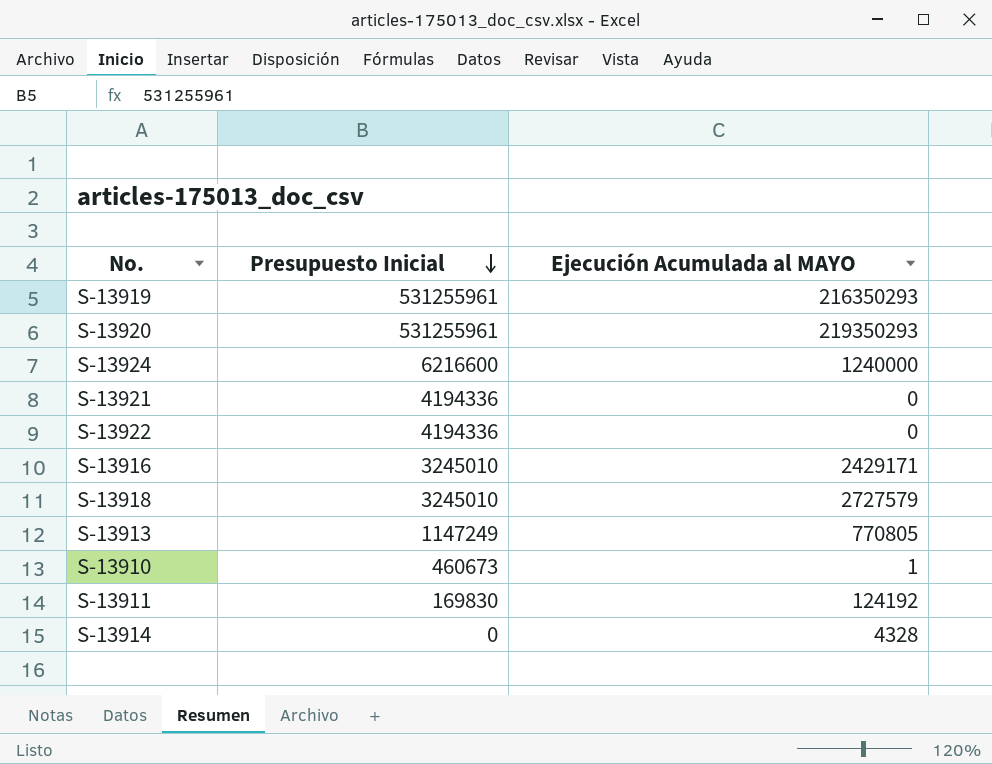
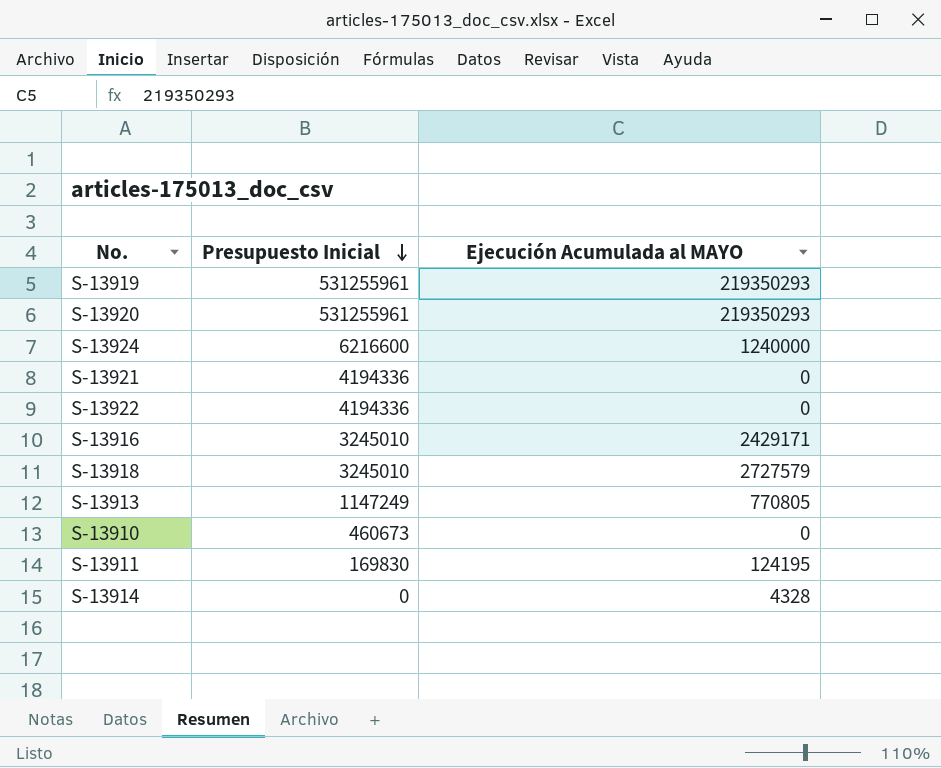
S-13919 | Ejecución Acumulada al MAYO: 216350293 -> 219350293
S-13910 | Ejecución Acumulada al MAYO: 1 -> 0
S-13911 | Ejecución Acumulada al MAYO: 124192 -> 124195

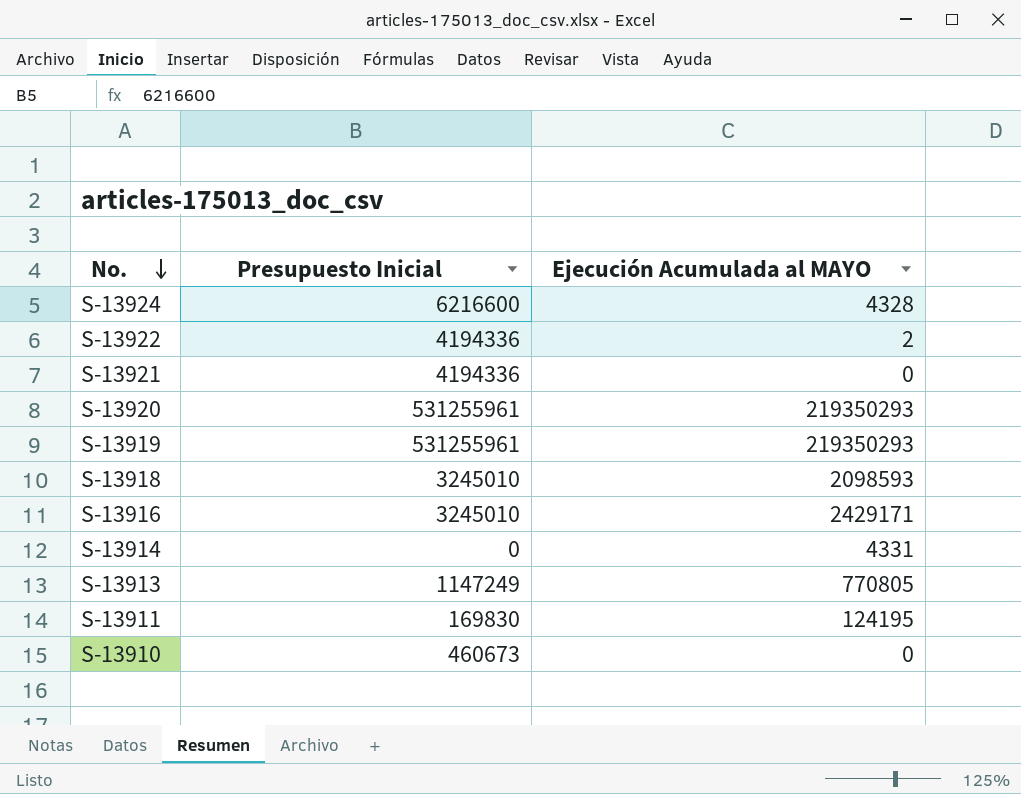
row order: Presupuesto Inicial descending -> No. descending
S-13924 | Ejecución Acumulada al MAYO: 1240000 -> 4328
S-13922 | Ejecución Acumulada al MAYO: 0 -> 2
S-13918 | Ejecución Acumulada al MAYO: 2727579 -> 2098593
S-13914 | Ejecución Acumulada al MAYO: 4328 -> 4331

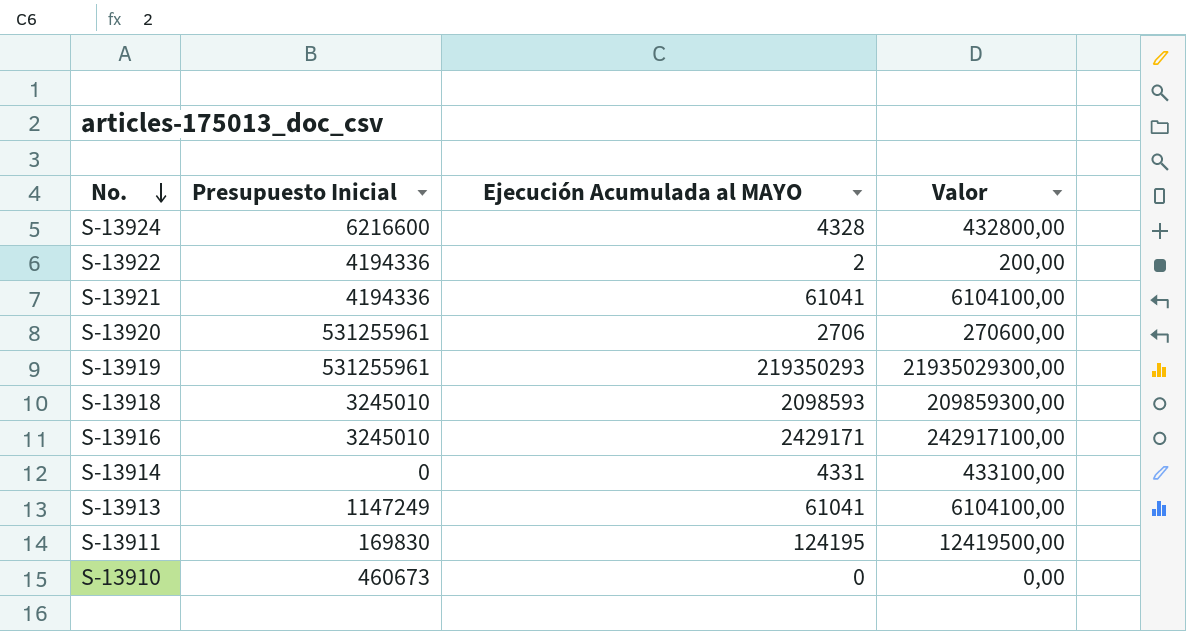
column Valor | formula: none -> [Ejecución Acumulada al MAYO] * 100
S-13921 | Ejecución Acumulada al MAYO: 0 -> 61041
S-13920 | Ejecución Acumulada al MAYO: 219350293 -> 2706
S-13913 | Ejecución Acumulada al MAYO: 770805 -> 61041

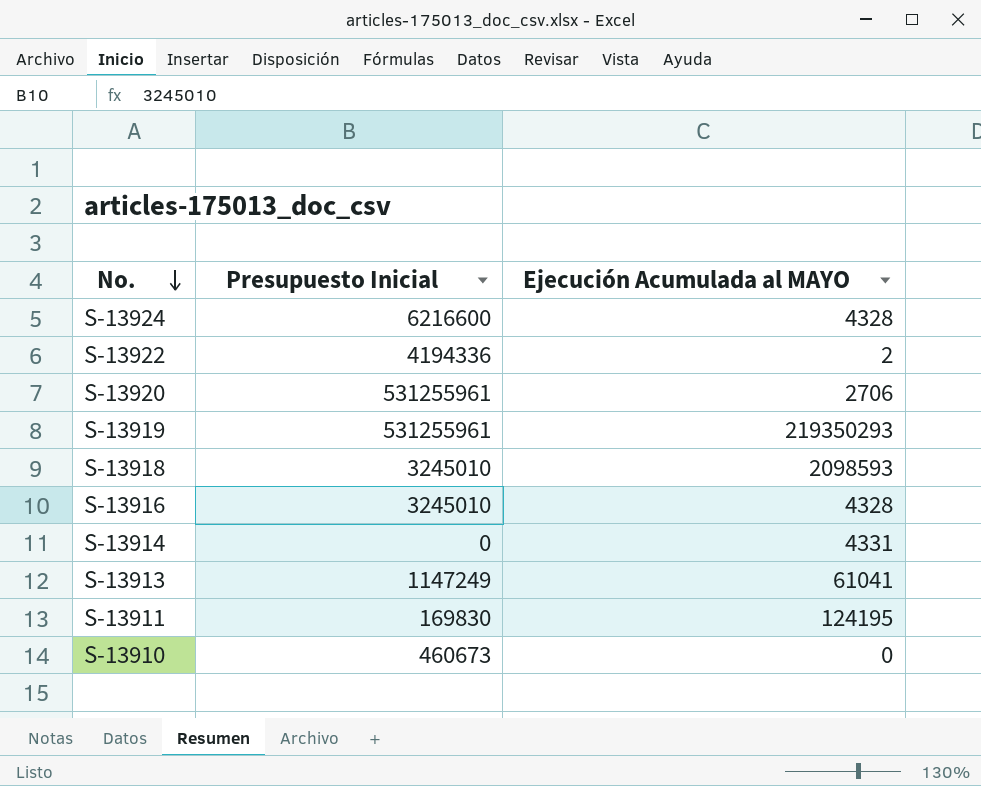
column Valor | formula: [Ejecución Acumulada al MAYO] * 100 -> none
row S-13921: 4194336 | 61041 | 6104100,00 -> none
S-13916 | Ejecución Acumulada al MAYO: 2429171 -> 4328

